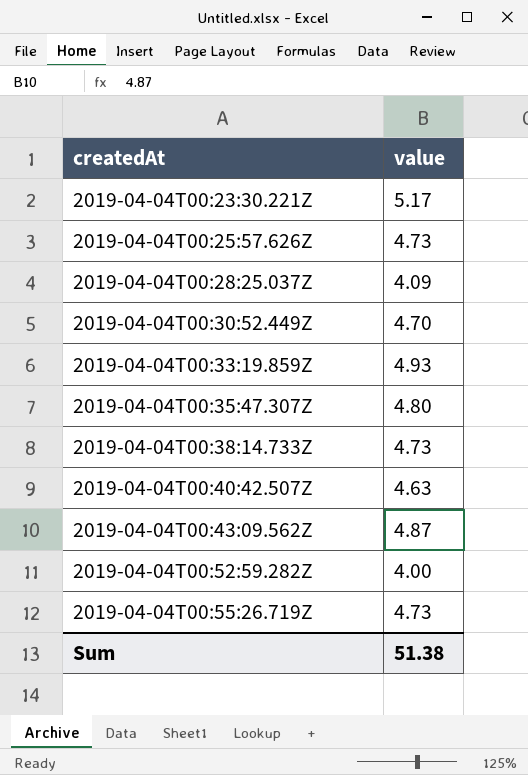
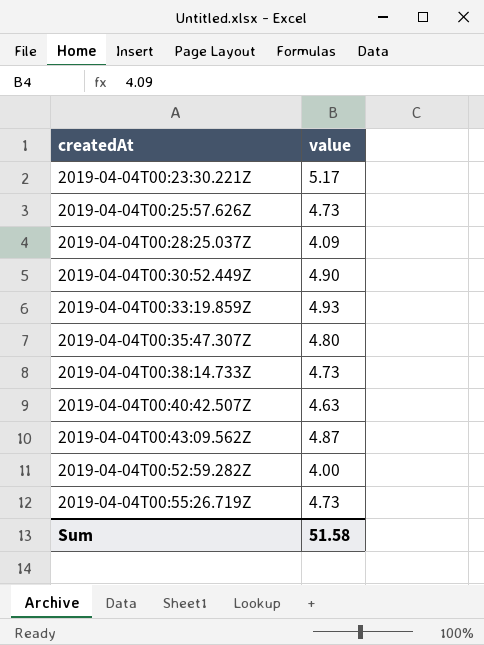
2019-04-04T00:30:52.449Z | value: 4.70 -> 4.90
Sum | value: 51.38 -> 51.58

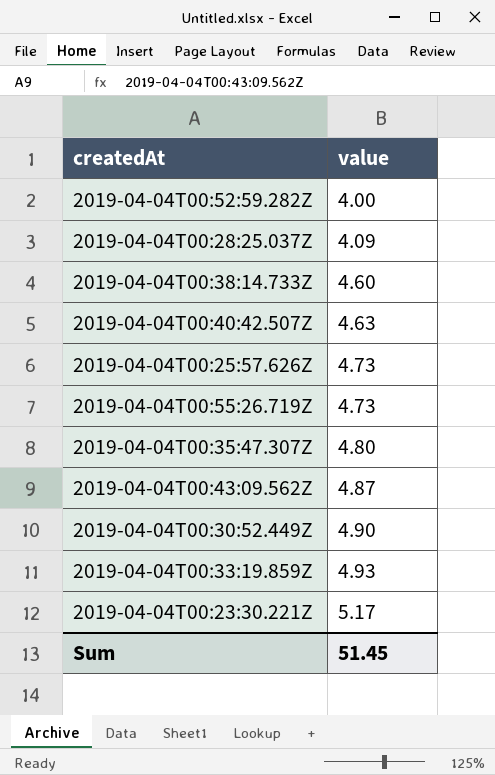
row order: createdAt ascending -> value ascending
2019-04-04T00:38:14.733Z | value: 4.73 -> 4.60
Sum | value: 51.58 -> 51.45

